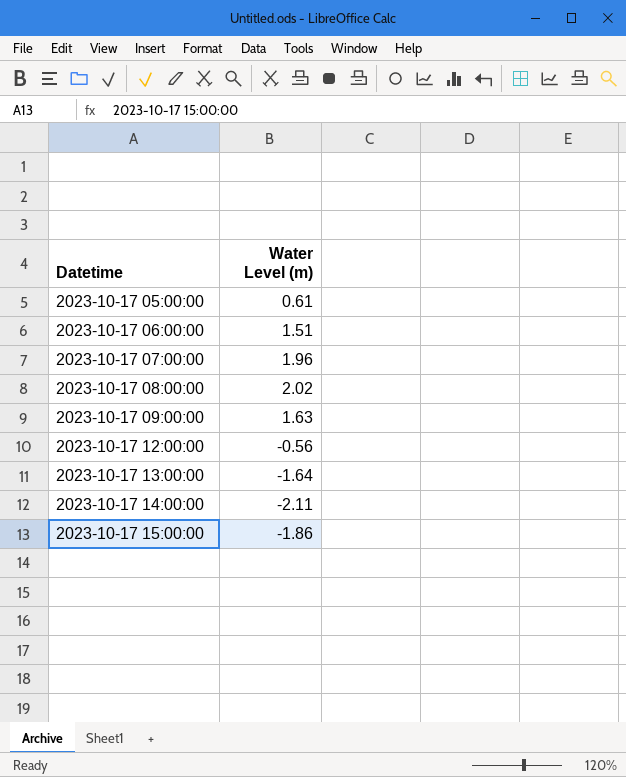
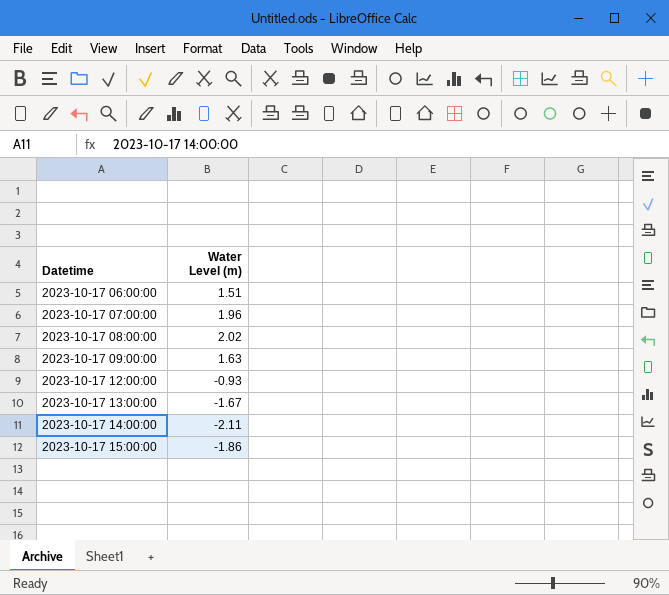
row 2023-10-17 05:00:00: 0.61 -> none
2023-10-17 12:00:00 | Water Level (m): -0.56 -> -0.93
2023-10-17 13:00:00 | Water Level (m): -1.64 -> -1.67

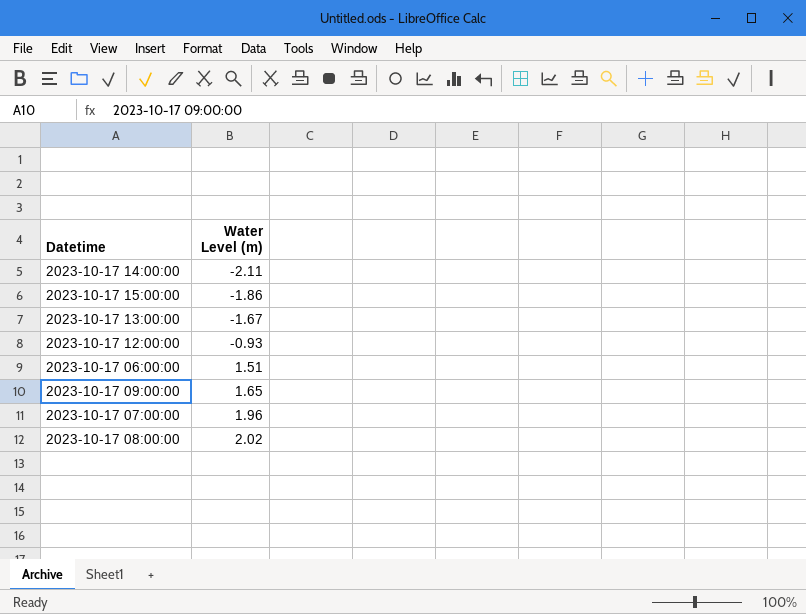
row order: Datetime ascending -> Water Level (m) ascending
2023-10-17 09:00:00 | Water Level (m): 1.63 -> 1.65

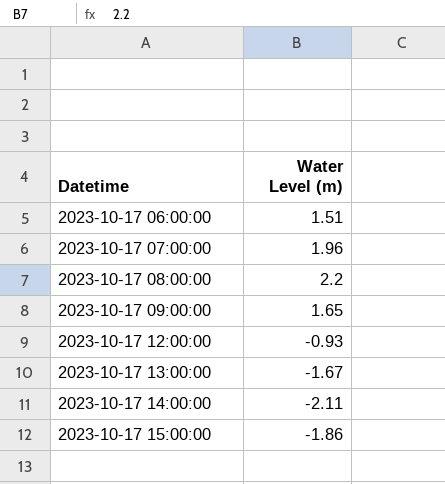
row order: Water Level (m) ascending -> Datetime ascending
2023-10-17 08:00:00 | Water Level (m): 2.02 -> 2.2

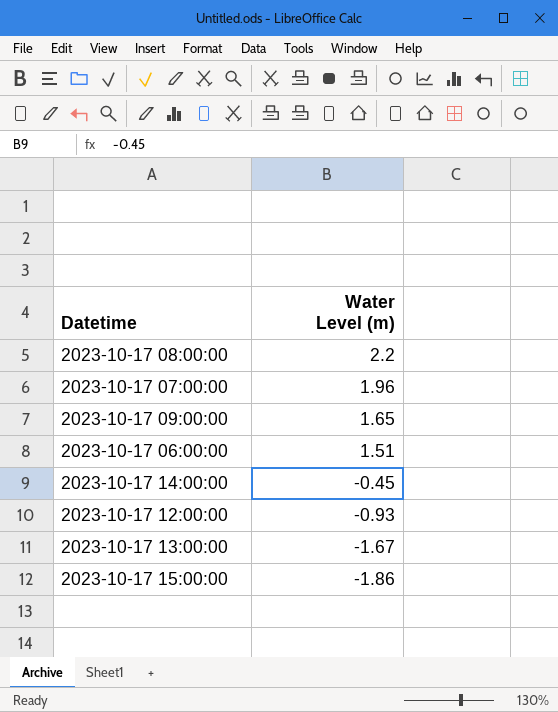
row order: Datetime ascending -> Water Level (m) descending
2023-10-17 14:00:00 | Water Level (m): -2.11 -> -0.45

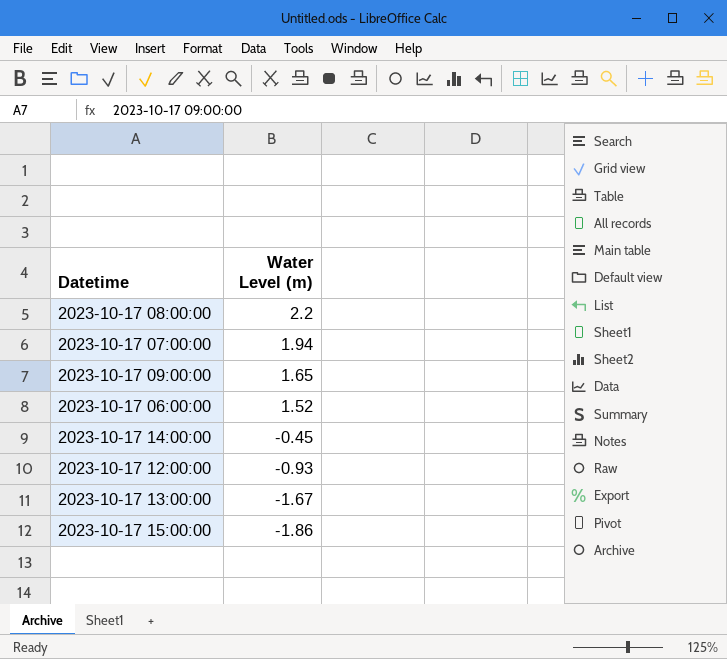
2023-10-17 07:00:00 | Water Level (m): 1.96 -> 1.94
2023-10-17 06:00:00 | Water Level (m): 1.51 -> 1.52

